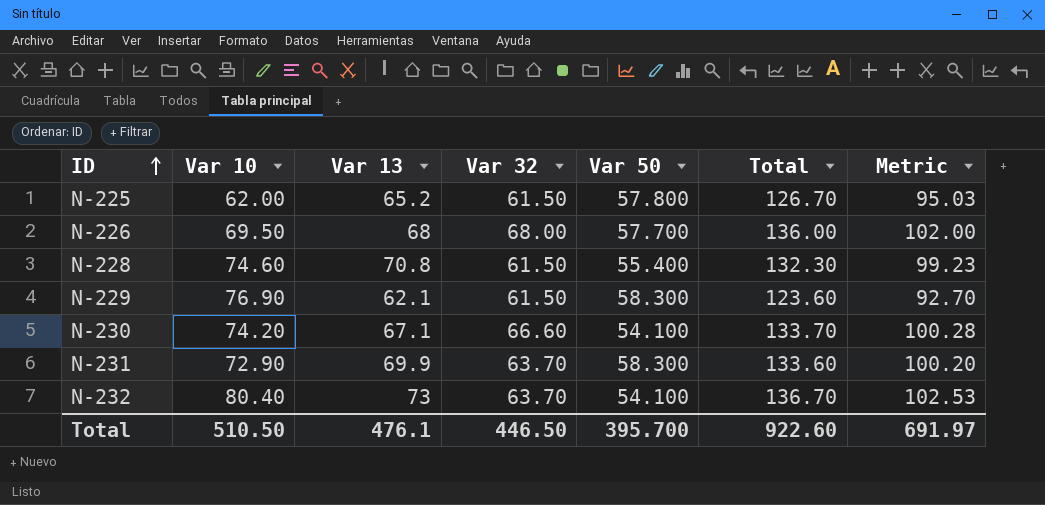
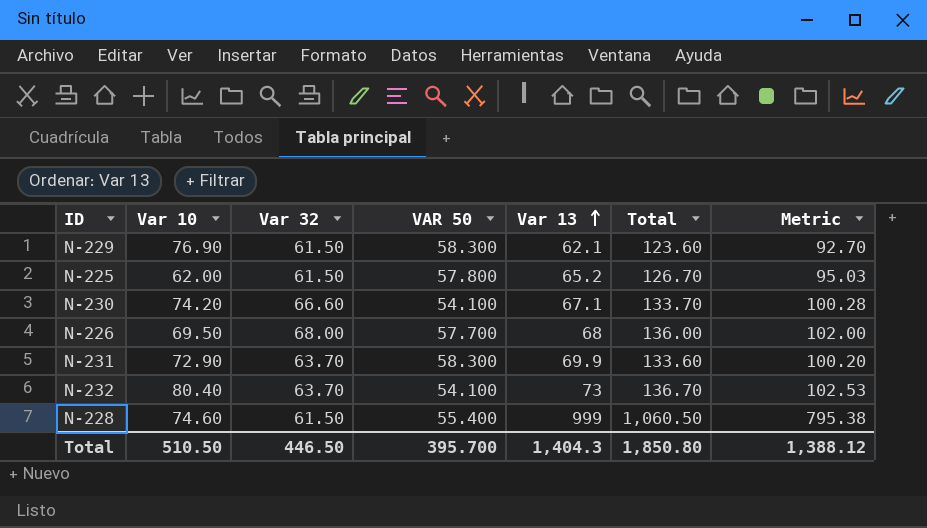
row order: ID ascending -> Var 13 ascending
column name: Var 50 -> VAR 50
column Var 13 | position: 3 -> 5
N-228 | Var 13: 70.8 -> 999
N-228 | Total: 132.30 -> 1,060.50
N-228 | Metric: 99.23 -> 795.38
Total | Var 13: 476.1 -> 1,404.3
Total | Total: 922.60 -> 1,850.80
Total | Metric: 691.97 -> 1,388.12

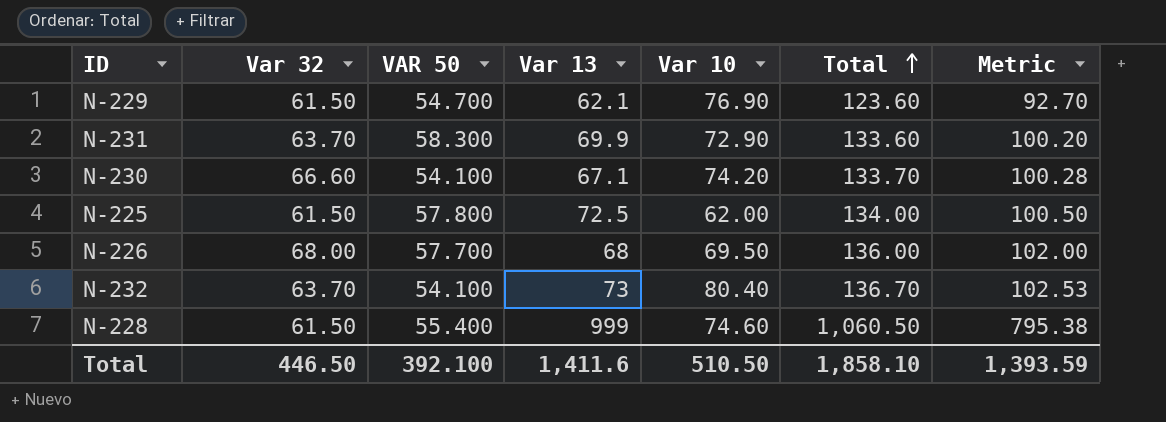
row order: Var 13 ascending -> Total ascending
column Var 10 | position: 2 -> 5
N-229 | VAR 50: 58.300 -> 54.700
N-225 | Var 13: 65.2 -> 72.5
N-225 | Total: 126.70 -> 134.00
N-225 | Metric: 95.03 -> 100.50
Total | VAR 50: 395.700 -> 392.100
Total | Var 13: 1,404.3 -> 1,411.6
Total | Total: 1,850.80 -> 1,858.10
Total | Metric: 1,388.12 -> 1,393.59

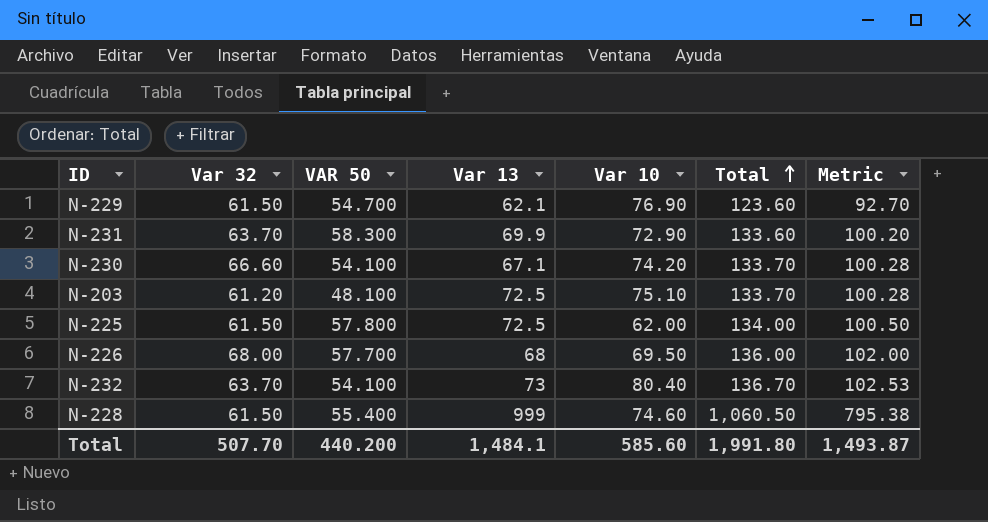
row N-203: none -> 61.20 | 48.100 | 72.5 | 75.10 | 133.70 | 100.28
Total | Var 32: 446.50 -> 507.70
Total | VAR 50: 392.100 -> 440.200
Total | Var 13: 1,411.6 -> 1,484.1
Total | Var 10: 510.50 -> 585.60
Total | Total: 1,858.10 -> 1,991.80
Total | Metric: 1,393.59 -> 1,493.87

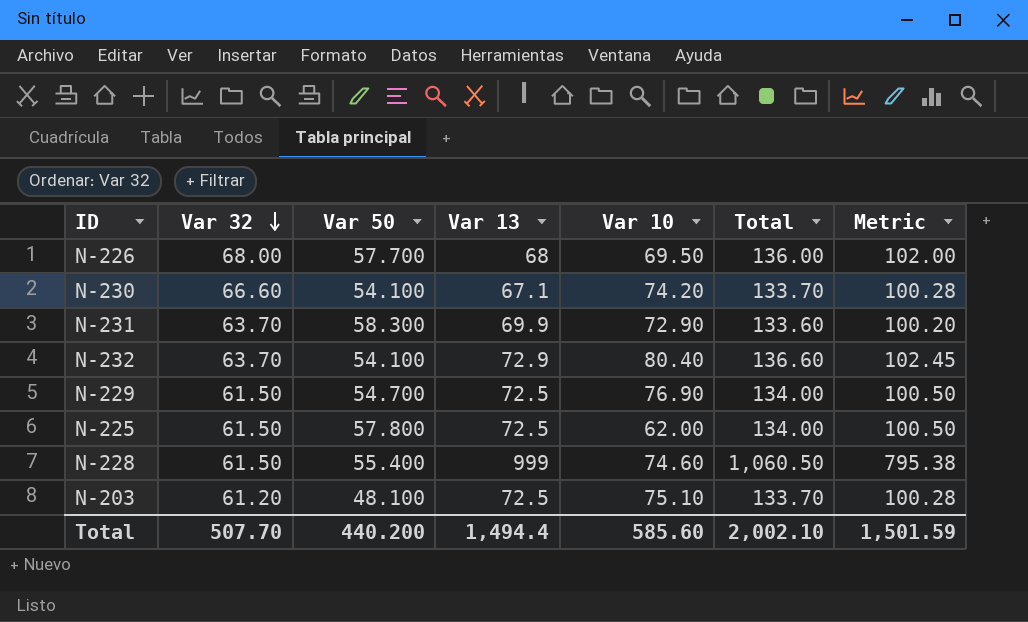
row order: Total ascending -> Var 32 descending
column name: VAR 50 -> Var 50
N-232 | Var 13: 73 -> 72.9
N-232 | Total: 136.70 -> 136.60
N-232 | Metric: 102.53 -> 102.45
N-229 | Var 13: 62.1 -> 72.5
N-229 | Total: 123.60 -> 134.00
N-229 | Metric: 92.70 -> 100.50
Total | Var 13: 1,484.1 -> 1,494.4
Total | Total: 1,991.80 -> 2,002.10
Total | Metric: 1,493.87 -> 1,501.59

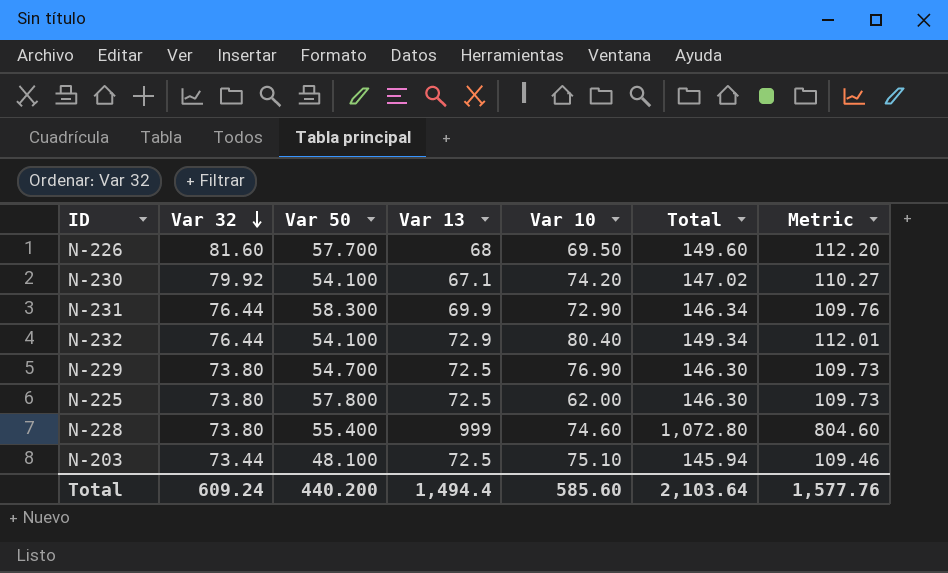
N-226 | Var 32: 68.00 -> 81.60
N-226 | Total: 136.00 -> 149.60
N-226 | Metric: 102.00 -> 112.20
N-230 | Var 32: 66.60 -> 79.92
N-230 | Total: 133.70 -> 147.02
N-230 | Metric: 100.28 -> 110.27
N-231 | Var 32: 63.70 -> 76.44
N-231 | Total: 133.60 -> 146.34
N-231 | Metric: 100.20 -> 109.76
N-232 | Var 32: 63.70 -> 76.44
N-232 | Total: 136.60 -> 149.34
N-232 | Metric: 102.45 -> 112.01
N-229 | Var 32: 61.50 -> 73.80
N-229 | Total: 134.00 -> 146.30
N-229 | Metric: 100.50 -> 109.73
N-225 | Var 32: 61.50 -> 73.80
N-225 | Total: 134.00 -> 146.30
N-225 | Metric: 100.50 -> 109.73
N-228 | Var 32: 61.50 -> 73.80
N-228 | Total: 1,060.50 -> 1,072.80
N-228 | Metric: 795.38 -> 804.60
N-203 | Var 32: 61.20 -> 73.44
N-203 | Total: 133.70 -> 145.94
N-203 | Metric: 100.28 -> 109.46
Total | Var 32: 507.70 -> 609.24
Total | Total: 2,002.10 -> 2,103.64
Total | Metric: 1,501.59 -> 1,577.76

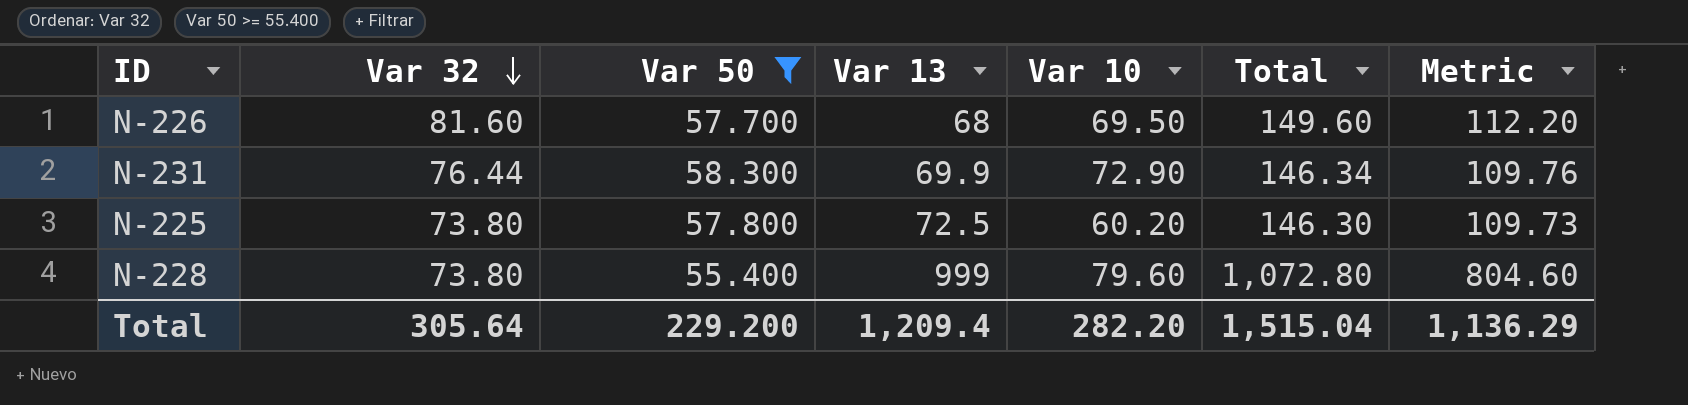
filter: none -> Var 50 >= 55.400
N-225 | Var 10: 62.00 -> 60.20
N-228 | Var 10: 74.60 -> 79.60
Total | Var 32: 609.24 -> 305.64
Total | Var 50: 440.200 -> 229.200
Total | Var 13: 1,494.4 -> 1,209.4
Total | Var 10: 585.60 -> 282.20
Total | Total: 2,103.64 -> 1,515.04
Total | Metric: 1,577.76 -> 1,136.29

